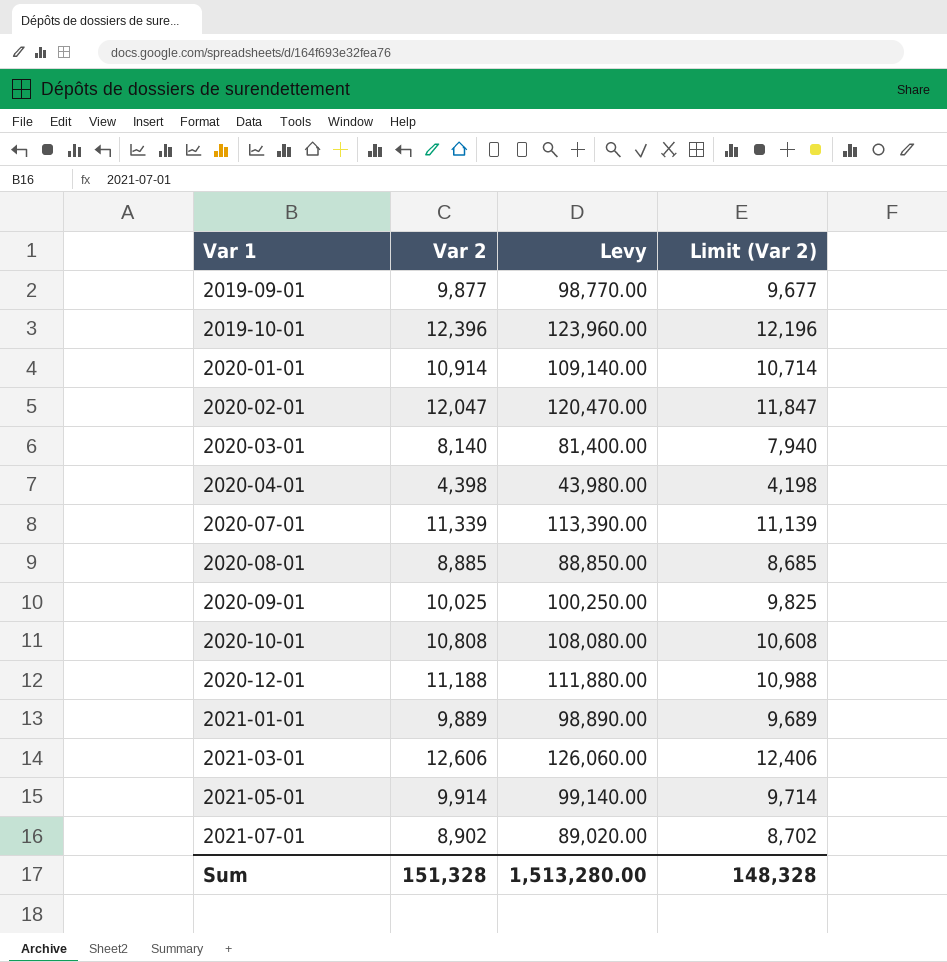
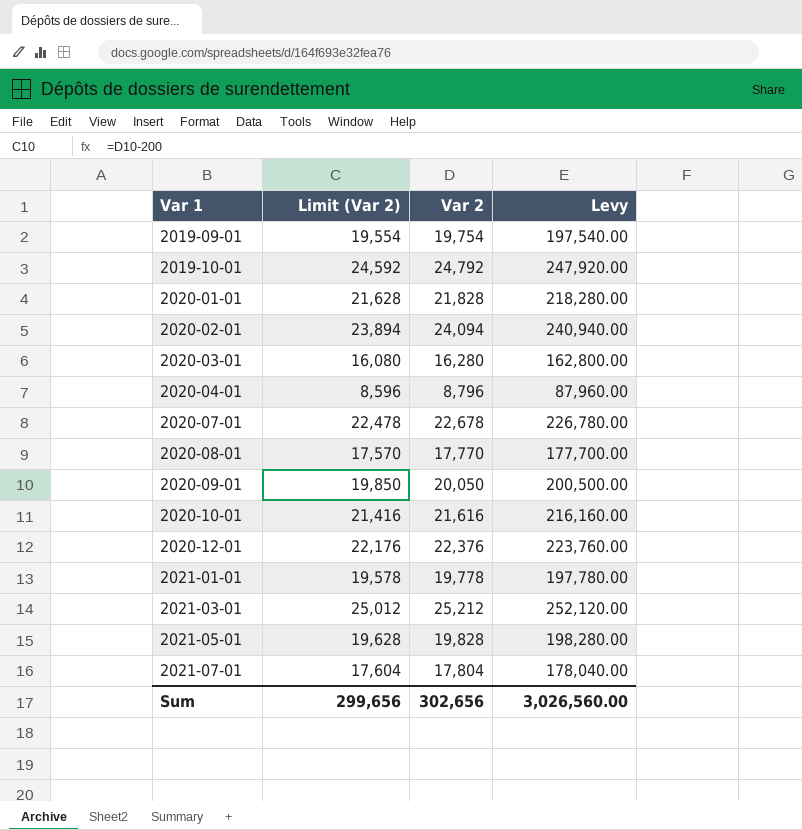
column Limit (Var 2) | position: 4 -> 2
2019-09-01 | Limit (Var 2): 9,677 -> 19,554
2019-09-01 | Var 2: 9,877 -> 19,754
2019-09-01 | Levy: 98,770.00 -> 197,540.00
2019-10-01 | Limit (Var 2): 12,196 -> 24,592
2019-10-01 | Var 2: 12,396 -> 24,792
2019-10-01 | Levy: 123,960.00 -> 247,920.00
2020-01-01 | Limit (Var 2): 10,714 -> 21,628
2020-01-01 | Var 2: 10,914 -> 21,828
2020-01-01 | Levy: 109,140.00 -> 218,280.00
2020-02-01 | Limit (Var 2): 11,847 -> 23,894
2020-02-01 | Var 2: 12,047 -> 24,094
2020-02-01 | Levy: 120,470.00 -> 240,940.00
2020-03-01 | Limit (Var 2): 7,940 -> 16,080
2020-03-01 | Var 2: 8,140 -> 16,280
2020-03-01 | Levy: 81,400.00 -> 162,800.00
2020-04-01 | Limit (Var 2): 4,198 -> 8,596
2020-04-01 | Var 2: 4,398 -> 8,796
2020-04-01 | Levy: 43,980.00 -> 87,960.00
2020-07-01 | Limit (Var 2): 11,139 -> 22,478
2020-07-01 | Var 2: 11,339 -> 22,678
2020-07-01 | Levy: 113,390.00 -> 226,780.00
2020-08-01 | Limit (Var 2): 8,685 -> 17,570
2020-08-01 | Var 2: 8,885 -> 17,770
2020-08-01 | Levy: 88,850.00 -> 177,700.00
2020-09-01 | Limit (Var 2): 9,825 -> 19,850
2020-09-01 | Var 2: 10,025 -> 20,050
2020-09-01 | Levy: 100,250.00 -> 200,500.00
2020-10-01 | Limit (Var 2): 10,608 -> 21,416
2020-10-01 | Var 2: 10,808 -> 21,616
2020-10-01 | Levy: 108,080.00 -> 216,160.00
2020-12-01 | Limit (Var 2): 10,988 -> 22,176
2020-12-01 | Var 2: 11,188 -> 22,376
2020-12-01 | Levy: 111,880.00 -> 223,760.00
2021-01-01 | Limit (Var 2): 9,689 -> 19,578
2021-01-01 | Var 2: 9,889 -> 19,778
2021-01-01 | Levy: 98,890.00 -> 197,780.00
2021-03-01 | Limit (Var 2): 12,406 -> 25,012
2021-03-01 | Var 2: 12,606 -> 25,212
2021-03-01 | Levy: 126,060.00 -> 252,120.00
2021-05-01 | Limit (Var 2): 9,714 -> 19,628
2021-05-01 | Var 2: 9,914 -> 19,828
2021-05-01 | Levy: 99,140.00 -> 198,280.00
2021-07-01 | Limit (Var 2): 8,702 -> 17,604
2021-07-01 | Var 2: 8,902 -> 17,804
2021-07-01 | Levy: 89,020.00 -> 178,040.00
Sum | Limit (Var 2): 148,328 -> 299,656
Sum | Var 2: 151,328 -> 302,656
Sum | Levy: 1,513,280.00 -> 3,026,560.00

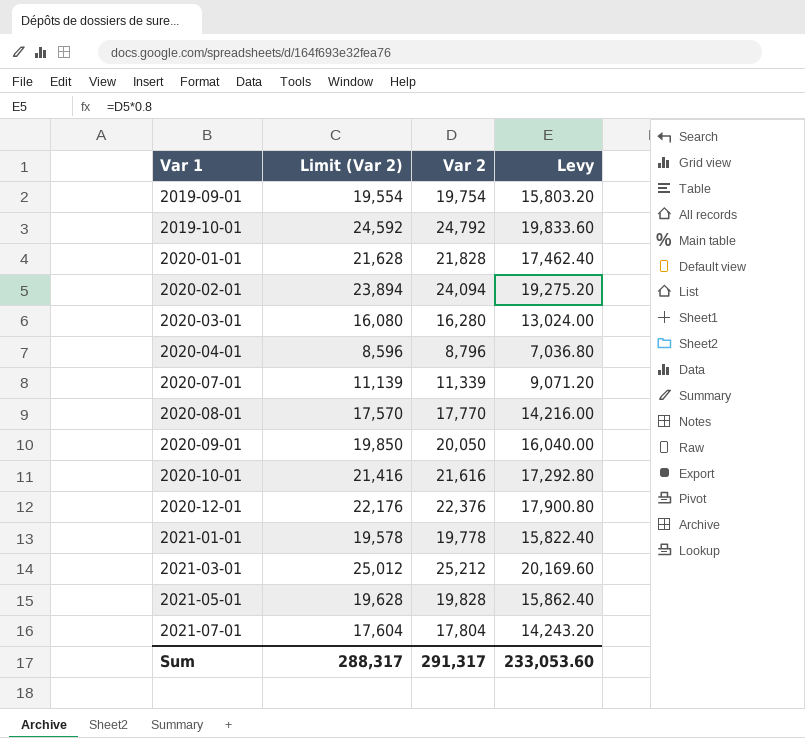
column Levy | formula: [Var 2] * 10 -> [Var 2] * 0.8
2020-07-01 | Limit (Var 2): 22,478 -> 11,139
2020-07-01 | Var 2: 22,678 -> 11,339
Sum | Limit (Var 2): 299,656 -> 288,317
Sum | Var 2: 302,656 -> 291,317
Sum | Levy: 3,026,560.00 -> 233,053.60

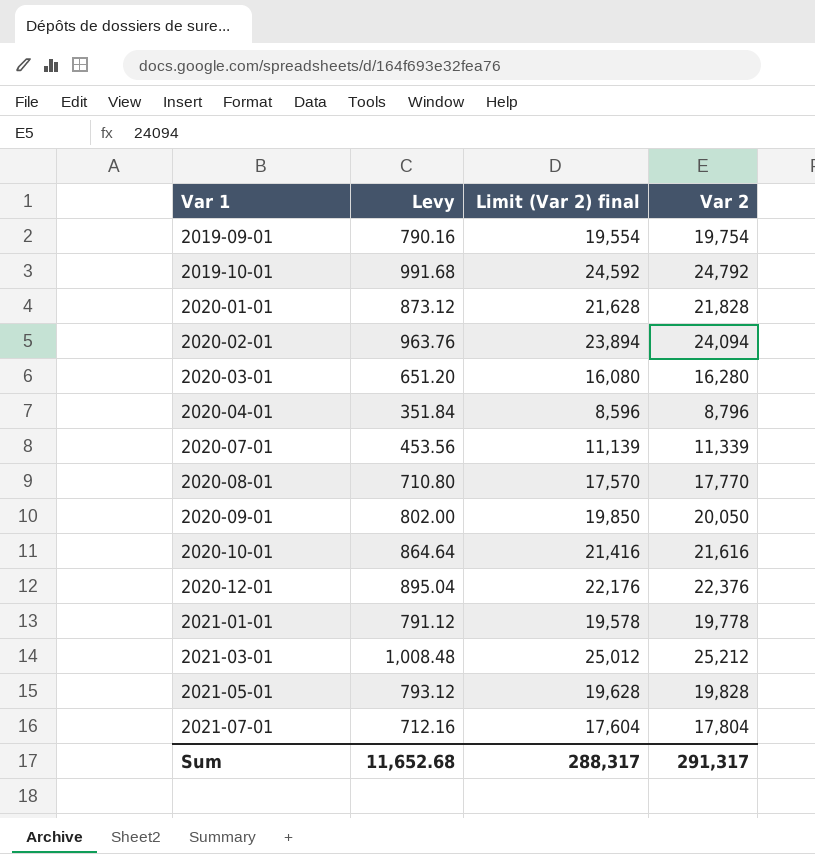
column Levy | formula: [Var 2] * 0.8 -> [Var 2] * 0.04
column Levy | position: 4 -> 2
column name: Limit (Var 2) -> Limit (Var 2) final
Sum | Levy: 233,053.60 -> 11,652.68

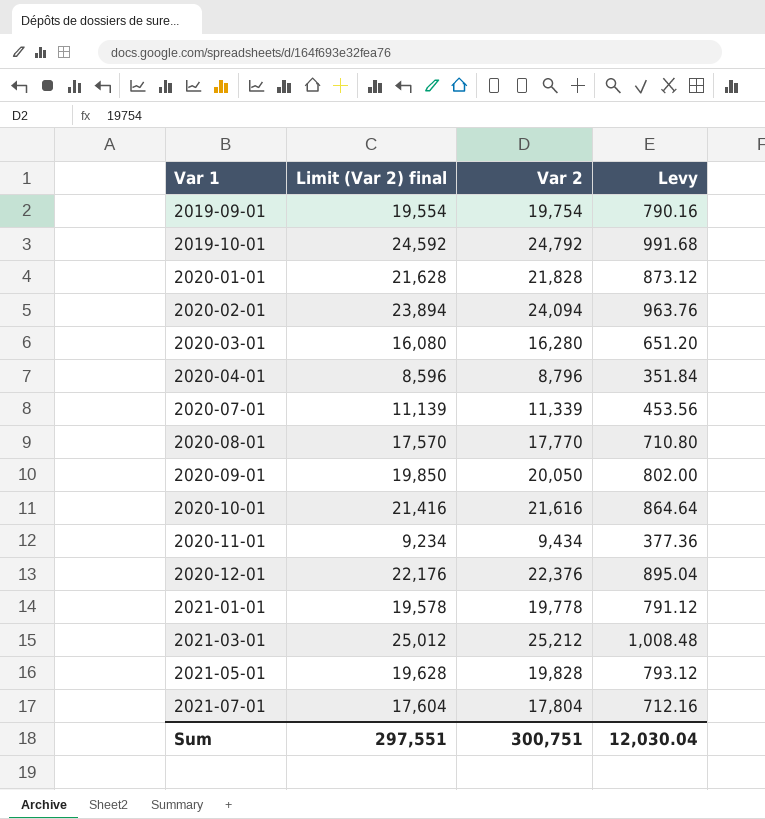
column Levy | position: 2 -> 4
row 2020-11-01: none -> 9,234 | 9,434 | 377.36
Sum | Limit (Var 2) final: 288,317 -> 297,551
Sum | Var 2: 291,317 -> 300,751
Sum | Levy: 11,652.68 -> 12,030.04

